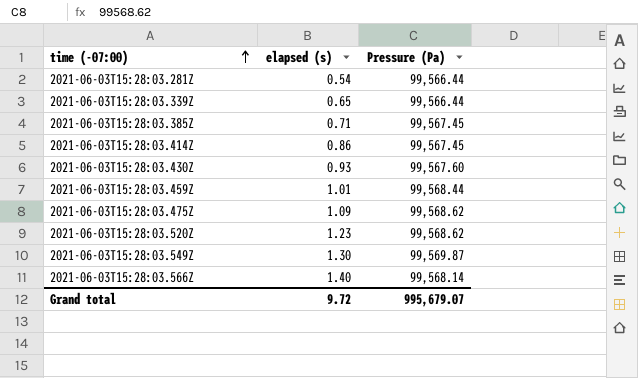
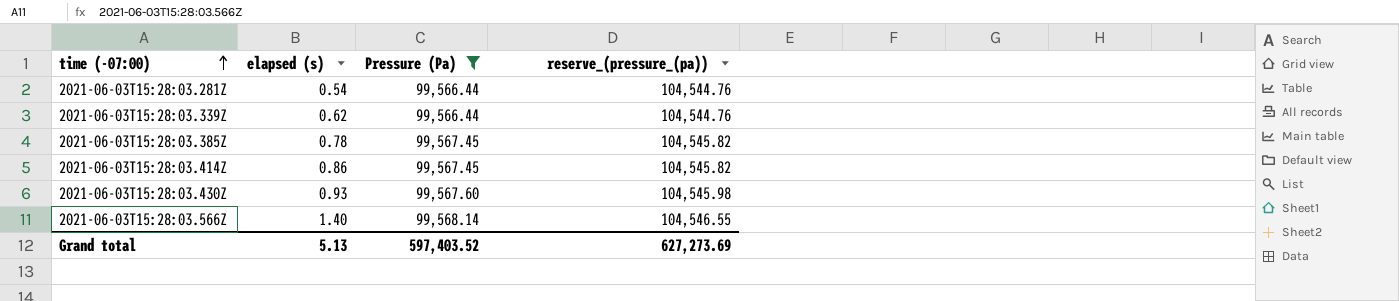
filter: none -> Pressure (Pa) <= 99,568.14
column reserve_(pressure_(pa)) | formula: none -> [Pressure (Pa)] * 1.05
2021-06-03T15:28:03.339Z | elapsed (s): 0.65 -> 0.62
2021-06-03T15:28:03.385Z | elapsed (s): 0.71 -> 0.78
Grand total | elapsed (s): 9.72 -> 5.13
Grand total | Pressure (Pa): 995,679.07 -> 597,403.52

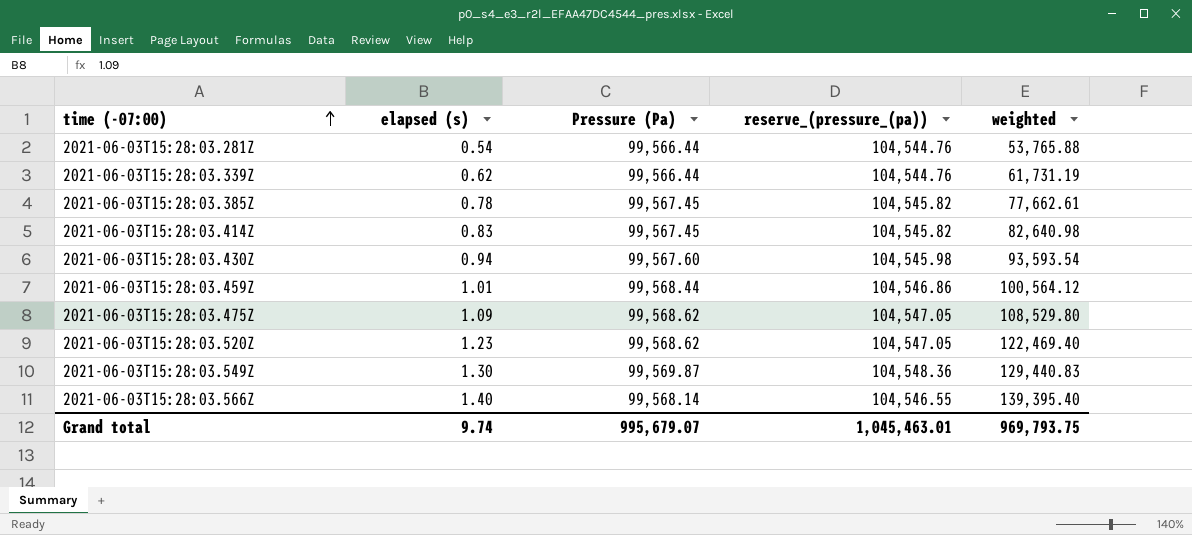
filter: Pressure (Pa) <= 99,568.14 -> none
column weighted | formula: none -> [elapsed (s)] * [Pressure (Pa)]
2021-06-03T15:28:03.414Z | elapsed (s): 0.86 -> 0.83
2021-06-03T15:28:03.430Z | elapsed (s): 0.93 -> 0.94
Grand total | elapsed (s): 5.13 -> 9.74
Grand total | Pressure (Pa): 597,403.52 -> 995,679.07
Grand total | reserve_(pressure_(pa)): 627,273.69 -> 1,045,463.01

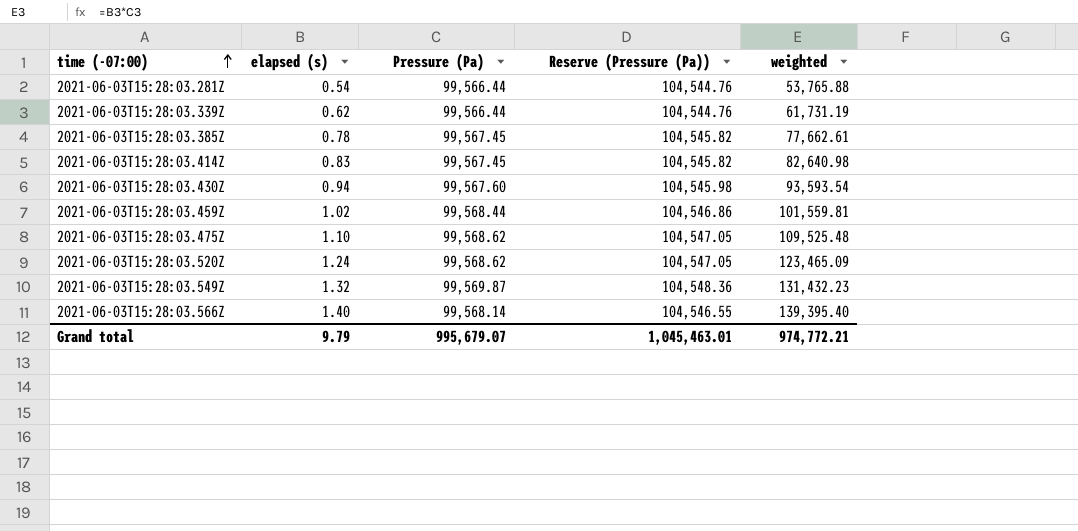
column name: reserve_(pressure_(pa)) -> Reserve (Pressure (Pa))
2021-06-03T15:28:03.459Z | elapsed (s): 1.01 -> 1.02
2021-06-03T15:28:03.459Z | weighted: 100,564.12 -> 101,559.81
2021-06-03T15:28:03.475Z | elapsed (s): 1.09 -> 1.10
2021-06-03T15:28:03.475Z | weighted: 108,529.80 -> 109,525.48
2021-06-03T15:28:03.520Z | elapsed (s): 1.23 -> 1.24
2021-06-03T15:28:03.520Z | weighted: 122,469.40 -> 123,465.09
2021-06-03T15:28:03.549Z | elapsed (s): 1.30 -> 1.32
2021-06-03T15:28:03.549Z | weighted: 129,440.83 -> 131,432.23
Grand total | elapsed (s): 9.74 -> 9.79
Grand total | weighted: 969,793.75 -> 974,772.21

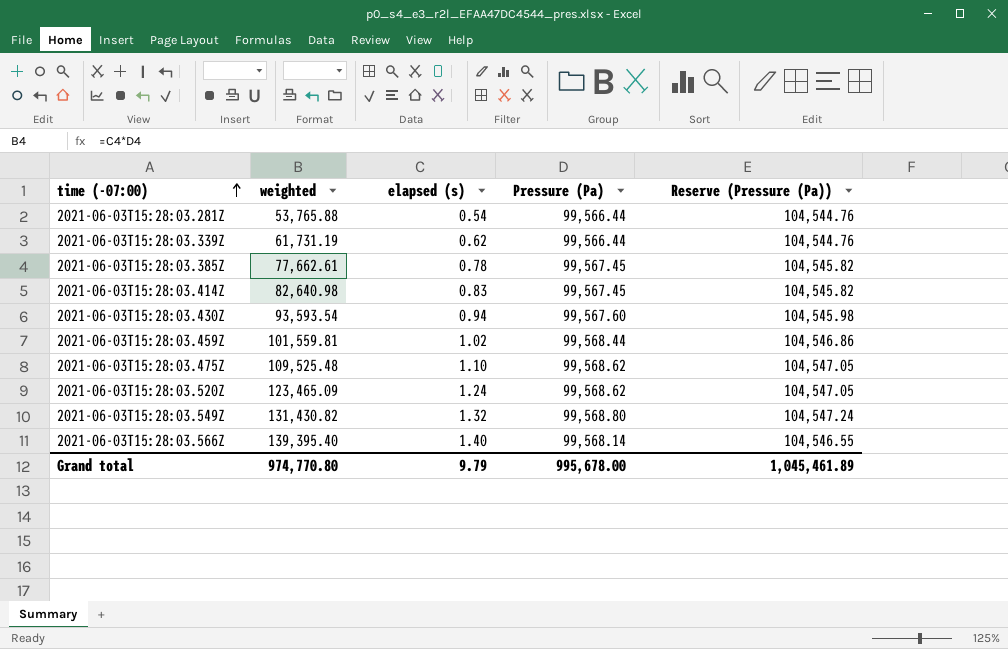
column weighted | position: 5 -> 2
2021-06-03T15:28:03.549Z | weighted: 131,432.23 -> 131,430.82
2021-06-03T15:28:03.549Z | Pressure (Pa): 99,569.87 -> 99,568.80
2021-06-03T15:28:03.549Z | Reserve (Pressure (Pa)): 104,548.36 -> 104,547.24
Grand total | weighted: 974,772.21 -> 974,770.80
Grand total | Pressure (Pa): 995,679.07 -> 995,678.00
Grand total | Reserve (Pressure (Pa)): 1,045,463.01 -> 1,045,461.89

